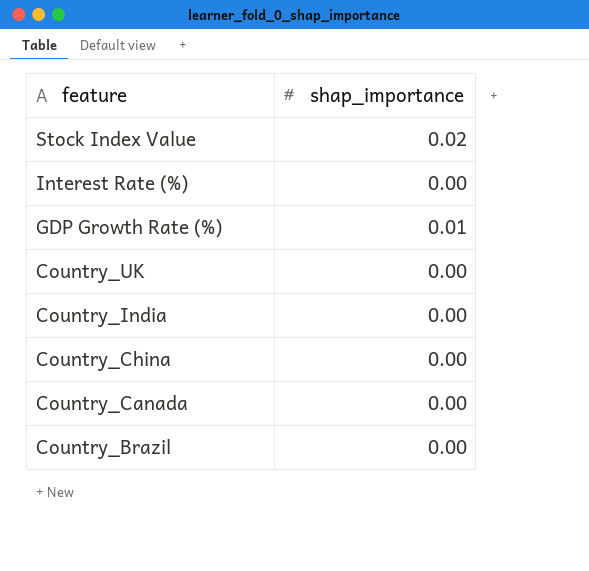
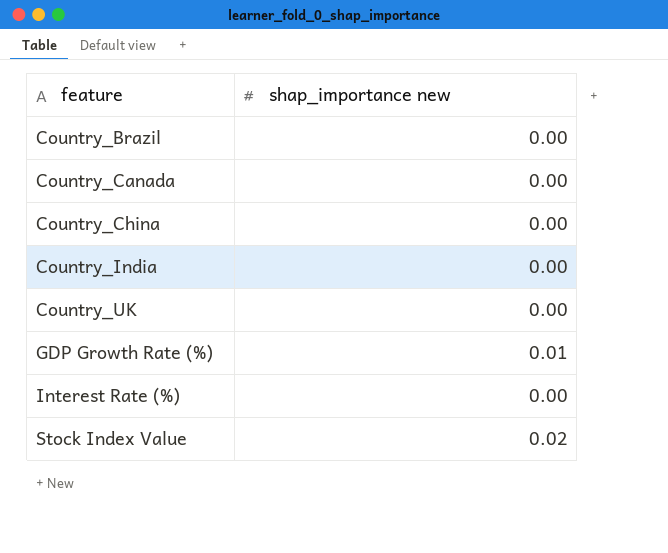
row order: feature descending -> feature ascending
column name: shap_importance -> shap_importance new

